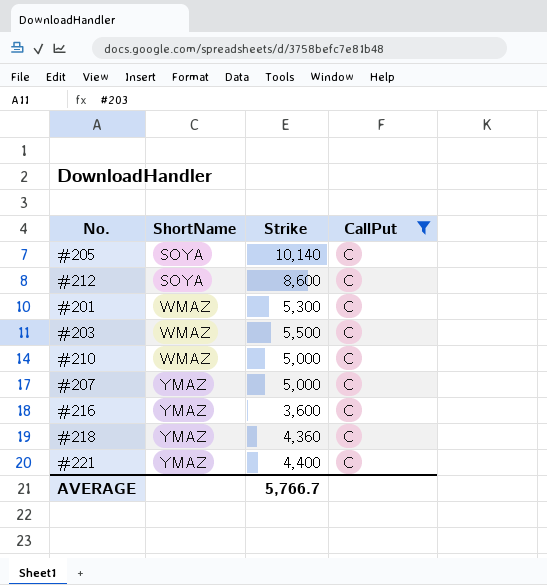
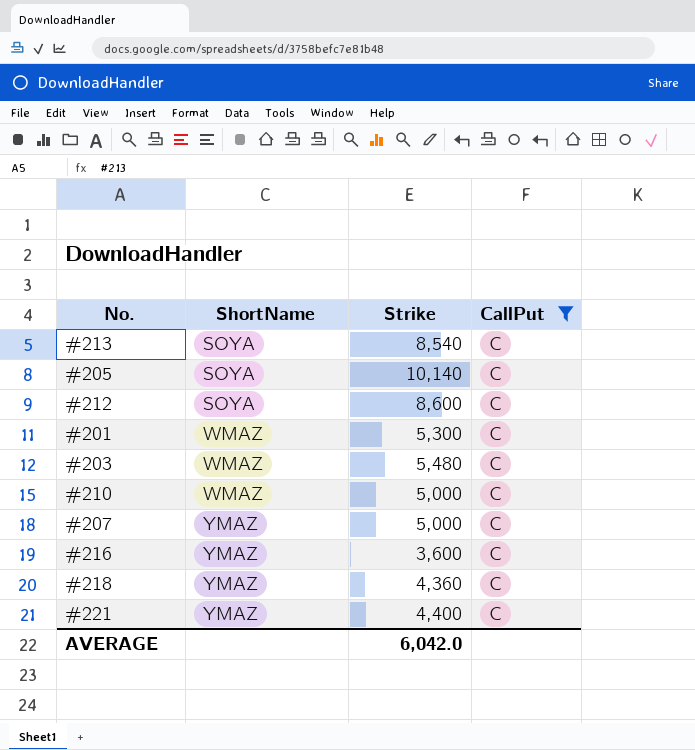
row #213: none -> SOYA | 8,540 | C
#203 | Strike: 5,500 -> 5,480
AVERAGE | Strike: 5,766.7 -> 6,042.0

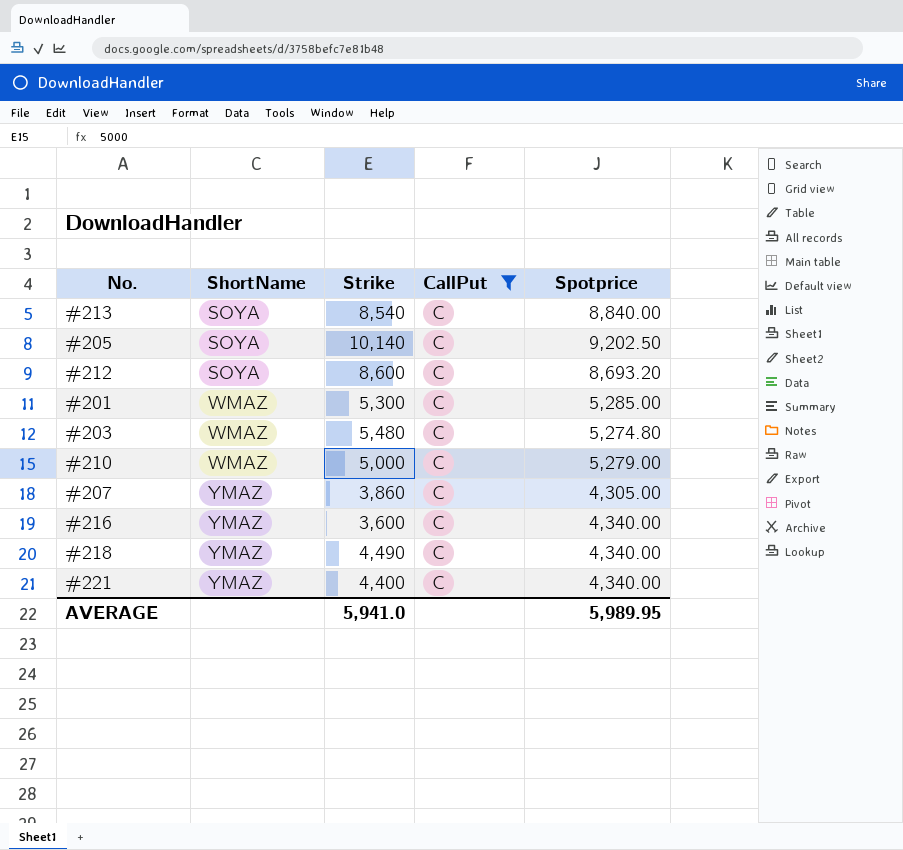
column Spotprice | position: none -> 5
#207 | Strike: 5,000 -> 3,860
#218 | Strike: 4,360 -> 4,490
AVERAGE | Strike: 6,042.0 -> 5,941.0

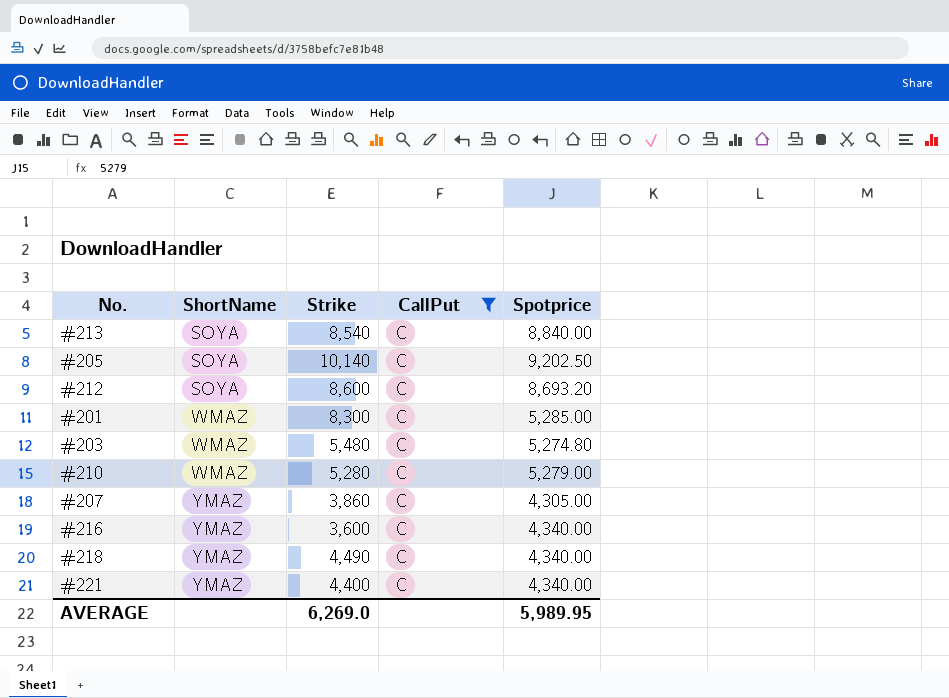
#201 | Strike: 5,300 -> 8,300
#210 | Strike: 5,000 -> 5,280
AVERAGE | Strike: 5,941.0 -> 6,269.0

